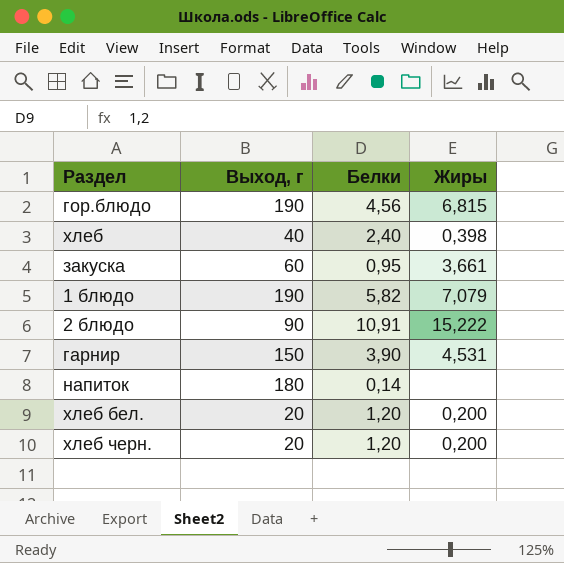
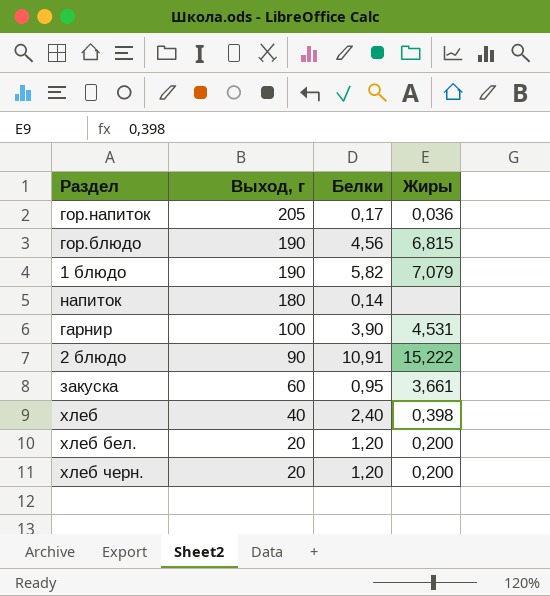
row order: none -> Выход, г descending
row гор.напиток: none -> 205 | 0,17 | 0,036
гарнир | Выход, г: 150 -> 100

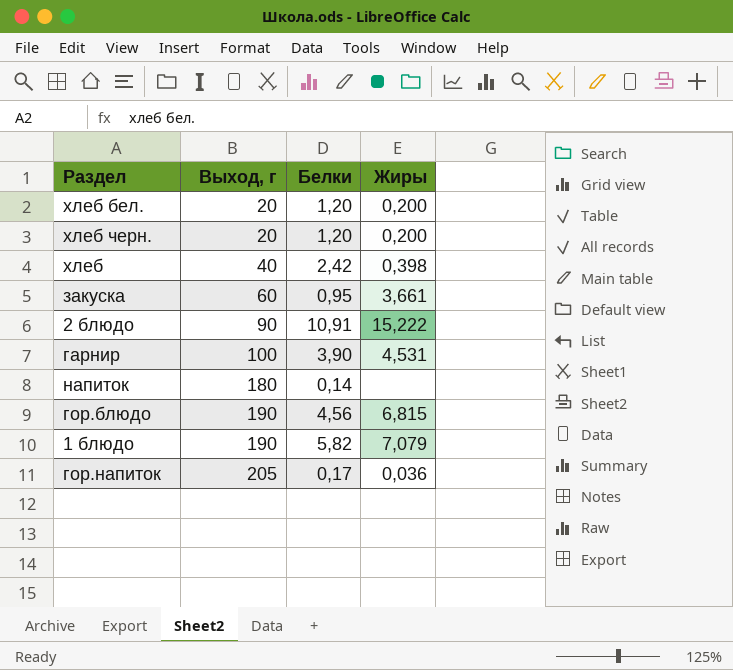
row order: Выход, г descending -> Выход, г ascending
хлеб | Белки: 2,40 -> 2,42

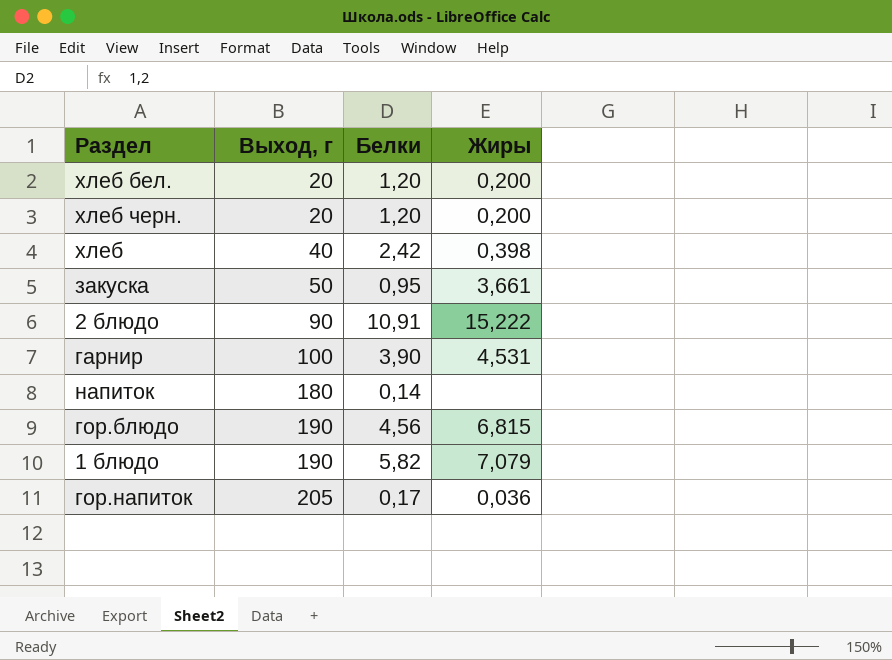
закуска | Выход, г: 60 -> 50

